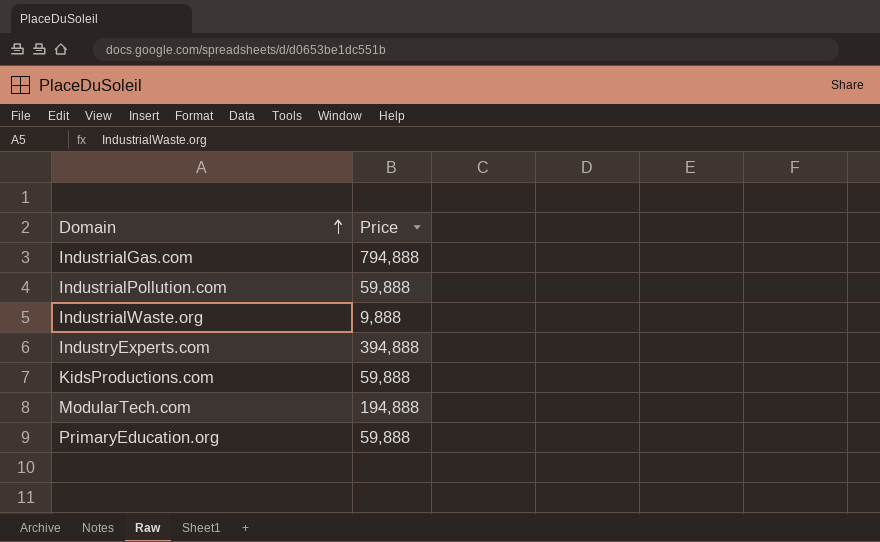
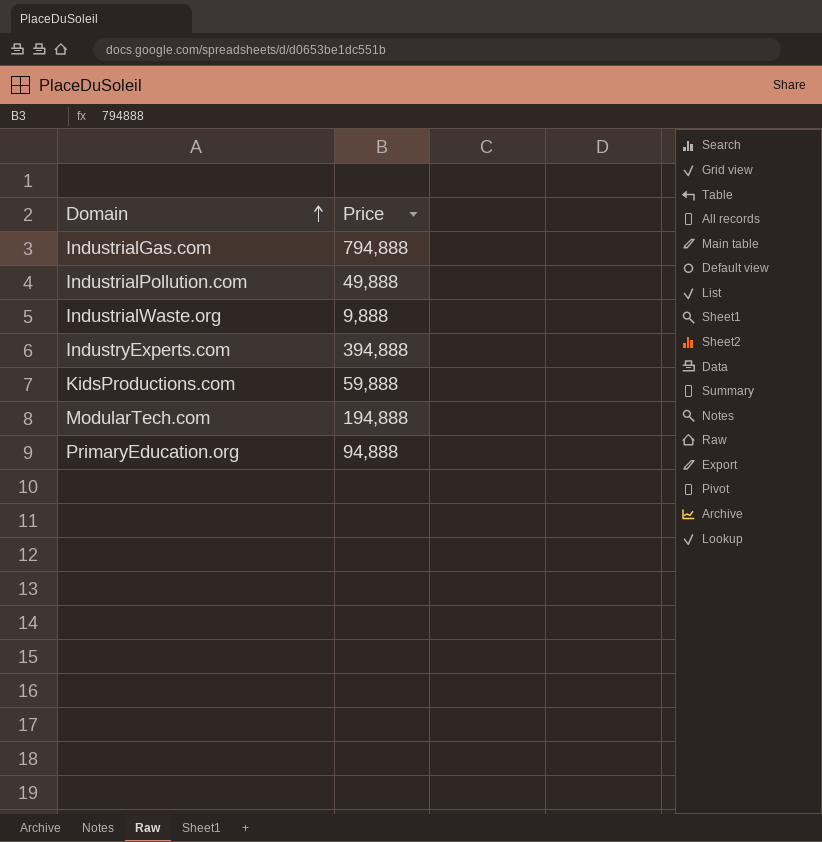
IndustrialPollution.com | Price: 59,888 -> 49,888
PrimaryEducation.org | Price: 59,888 -> 94,888

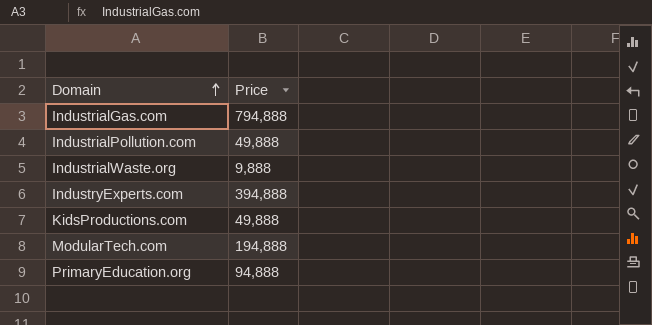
KidsProductions.com | Price: 59,888 -> 49,888

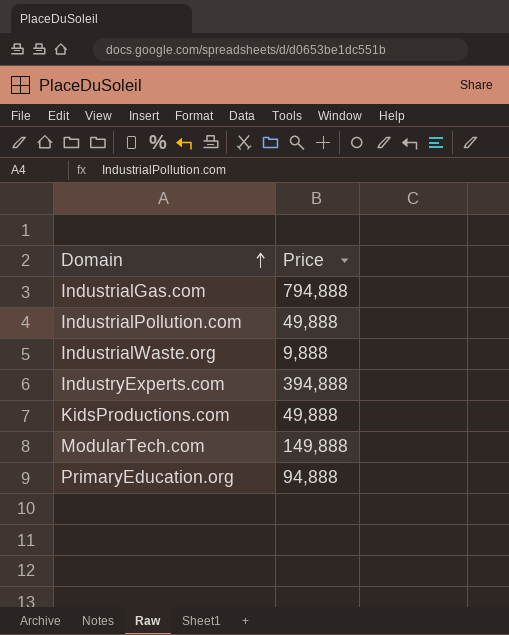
ModularTech.com | Price: 194,888 -> 149,888

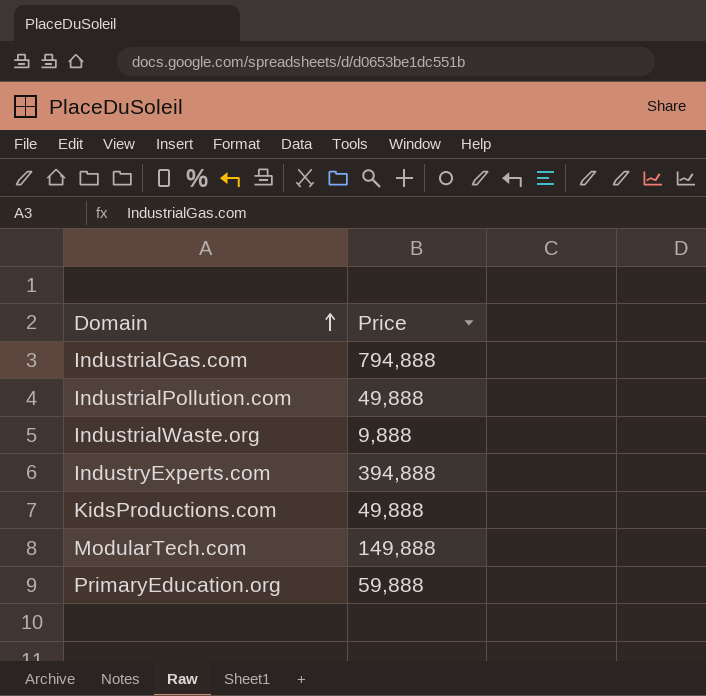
PrimaryEducation.org | Price: 94,888 -> 59,888

